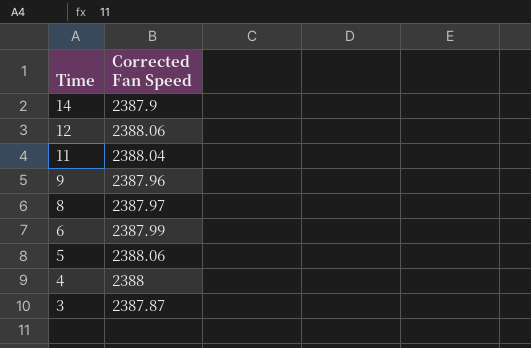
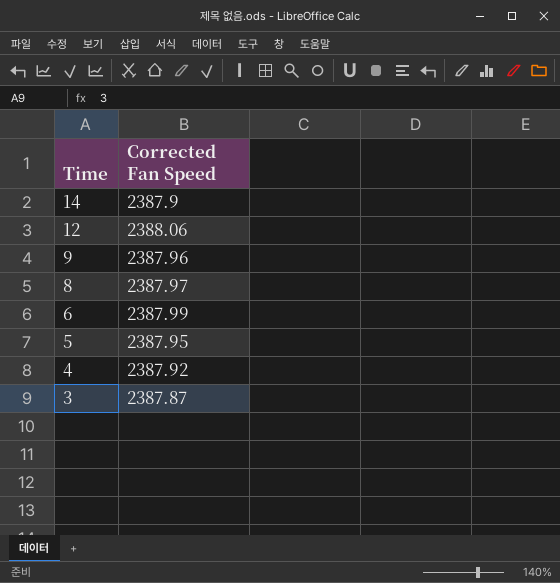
row 11: 2388.04 -> none
5 | Corrected Fan Speed: 2388.06 -> 2387.95
4 | Corrected Fan Speed: 2388 -> 2387.92

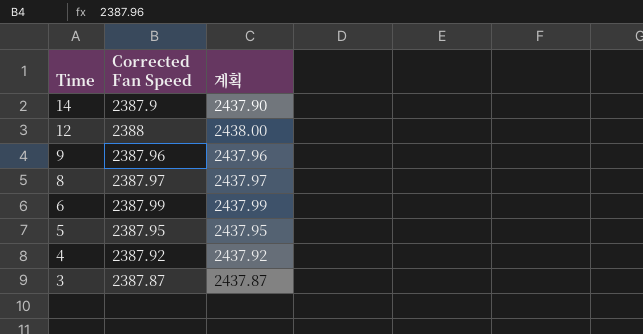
column 계획 | formula: none -> [Corrected Fan Speed] + 50
12 | Corrected Fan Speed: 2388.06 -> 2388

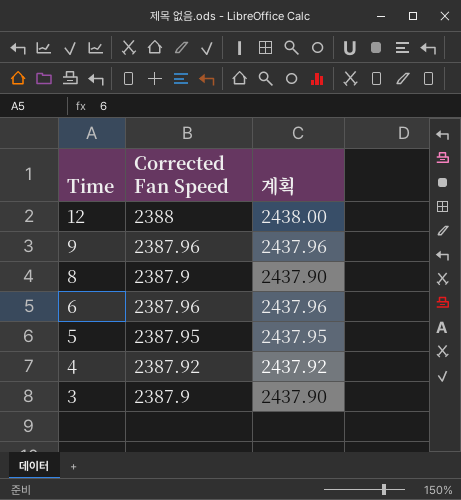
row 14: 2387.9 | 2437.90 -> none
8 | Corrected Fan Speed: 2387.97 -> 2387.9
8 | 계획: 2437.97 -> 2437.90
6 | Corrected Fan Speed: 2387.99 -> 2387.96
6 | 계획: 2437.99 -> 2437.96
3 | Corrected Fan Speed: 2387.87 -> 2387.9
3 | 계획: 2437.87 -> 2437.90

